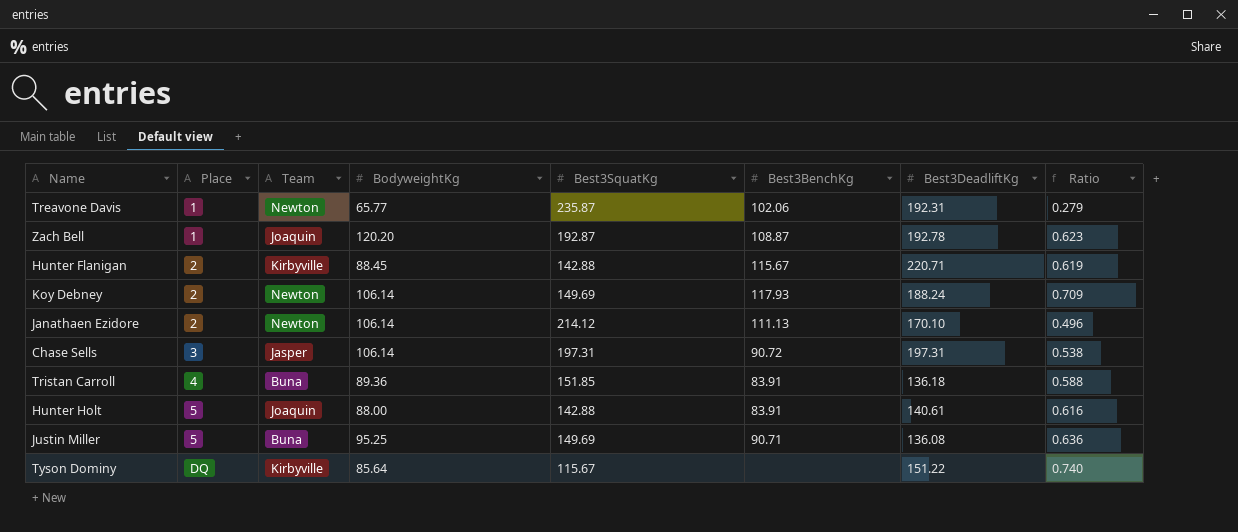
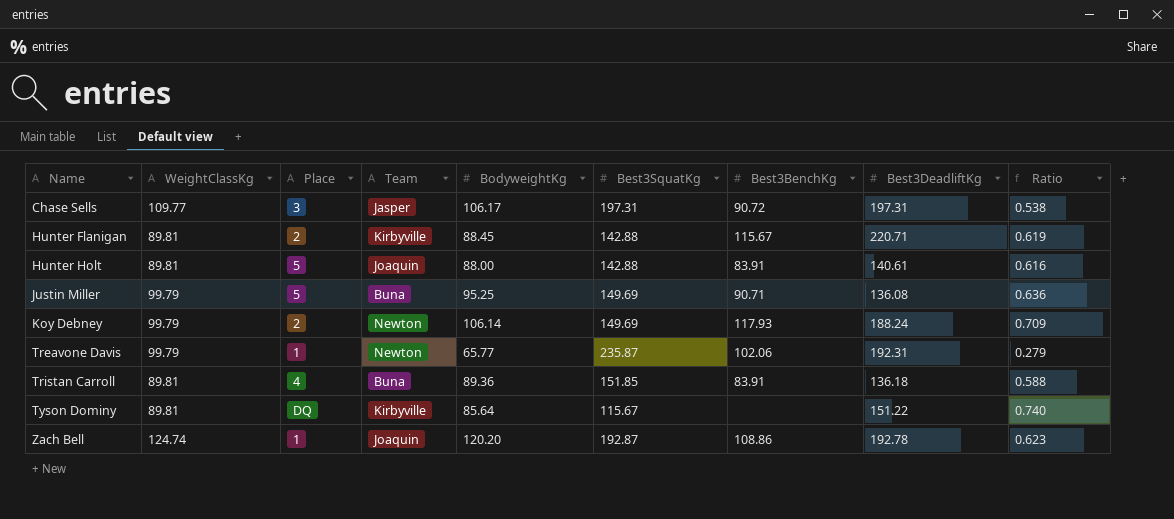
row order: Place ascending -> Name ascending
column WeightClassKg | position: none -> 2
row Janathaen Ezidore: 2 | Newton | 106.14 | 214.12 | 111.13 | 170.10 | 0.496 -> none
Chase Sells | BodyweightKg: 106.14 -> 106.17
Zach Bell | Best3BenchKg: 108.87 -> 108.86

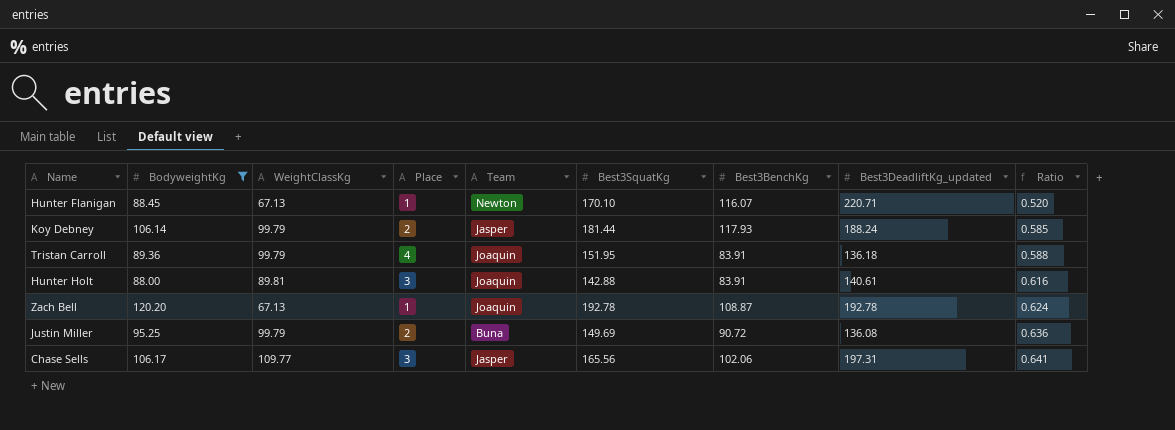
filter: none -> BodyweightKg >= 88.00
row order: Name ascending -> Ratio ascending
column BodyweightKg | position: 5 -> 2
column name: Best3DeadliftKg -> Best3DeadliftKg_updated
Hunter Flanigan | WeightClassKg: 89.81 -> 67.13
Hunter Flanigan | Place: 2 -> 1
Hunter Flanigan | Team: Kirbyville -> Newton
Hunter Flanigan | Best3SquatKg: 142.88 -> 170.10
Hunter Flanigan | Best3BenchKg: 115.67 -> 116.07
Hunter Flanigan | Ratio: 0.619 -> 0.520
Koy Debney | Team: Newton -> Jasper
Koy Debney | Best3SquatKg: 149.69 -> 181.44
Koy Debney | Ratio: 0.709 -> 0.585
Tristan Carroll | WeightClassKg: 89.81 -> 99.79
Tristan Carroll | Team: Buna -> Joaquin
Tristan Carroll | Best3SquatKg: 151.85 -> 151.95
Hunter Holt | Place: 5 -> 3
Zach Bell | WeightClassKg: 124.74 -> 67.13
Zach Bell | Best3SquatKg: 192.87 -> 192.78
Zach Bell | Best3BenchKg: 108.86 -> 108.87
Zach Bell | Ratio: 0.623 -> 0.624
Justin Miller | Place: 5 -> 2
Justin Miller | Best3BenchKg: 90.71 -> 90.72
Chase Sells | Best3SquatKg: 197.31 -> 165.56
Chase Sells | Best3BenchKg: 90.72 -> 102.06
Chase Sells | Ratio: 0.538 -> 0.641

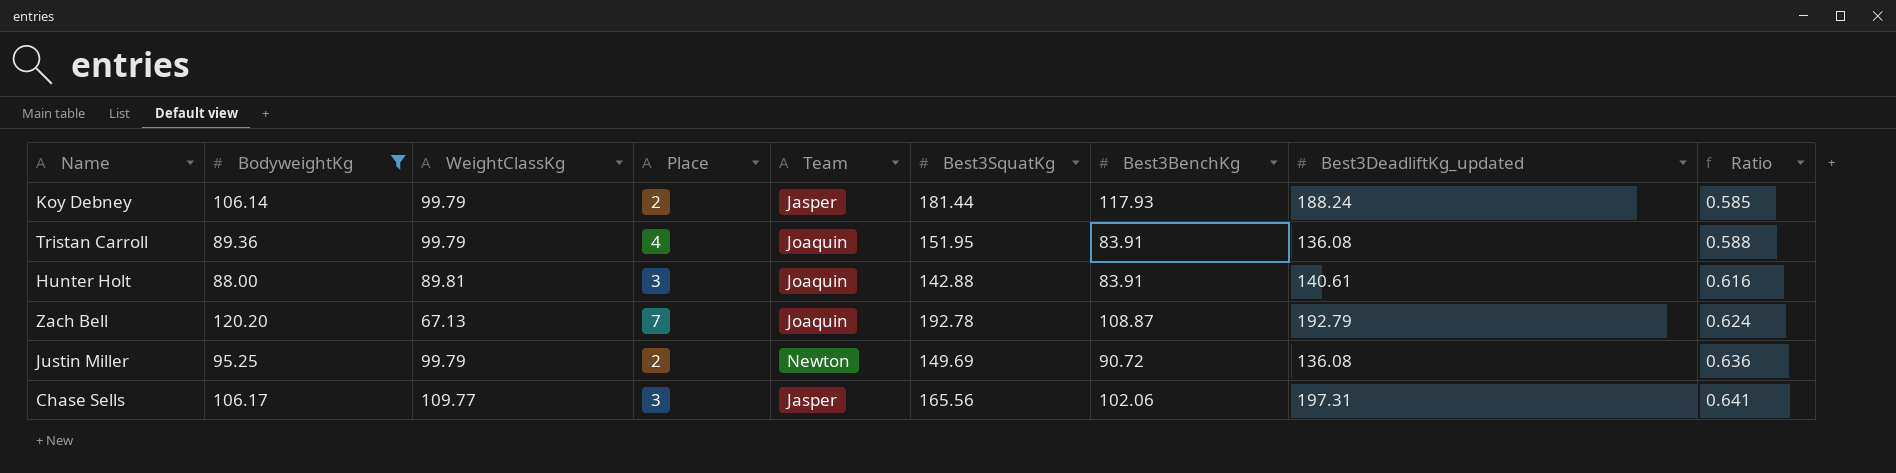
row Hunter Flanigan: 88.45 | 67.13 | 1 | Newton | 170.10 | 116.07 | 220.71 | 0.520 -> none
Tristan Carroll | Best3DeadliftKg_updated: 136.18 -> 136.08
Zach Bell | Place: 1 -> 7
Zach Bell | Best3DeadliftKg_updated: 192.78 -> 192.79
Justin Miller | Team: Buna -> Newton

